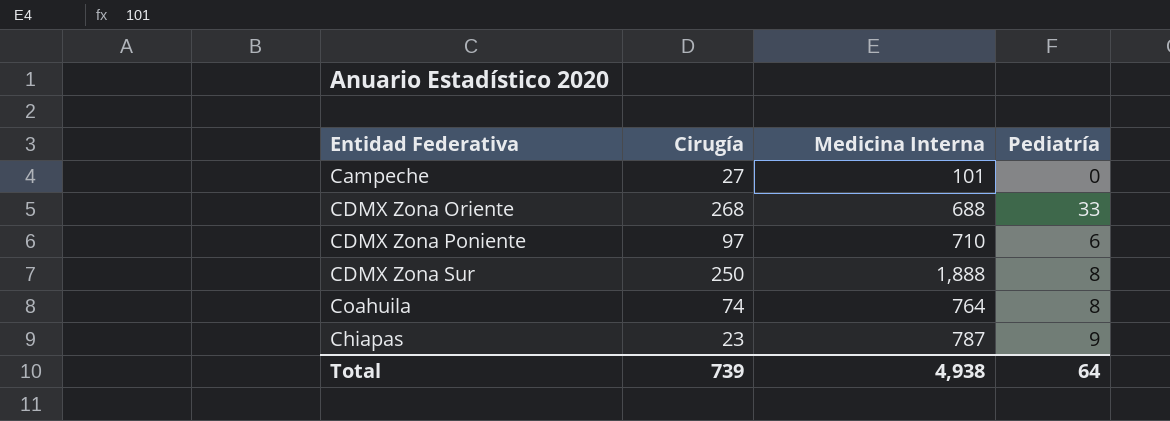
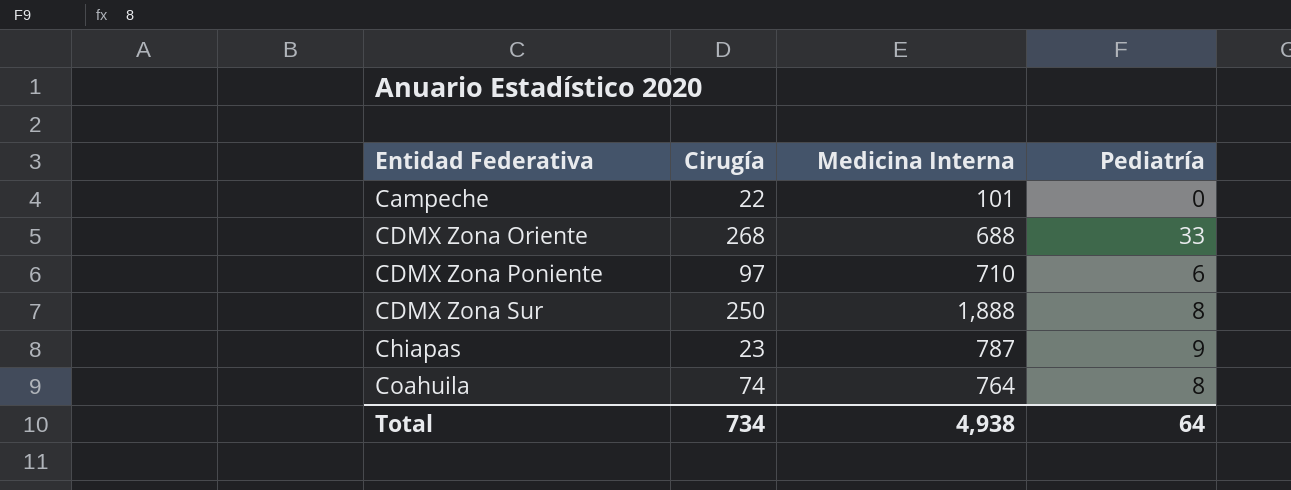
row order: none -> Entidad Federativa ascending
Campeche | Cirugía: 27 -> 22
Total | Cirugía: 739 -> 734

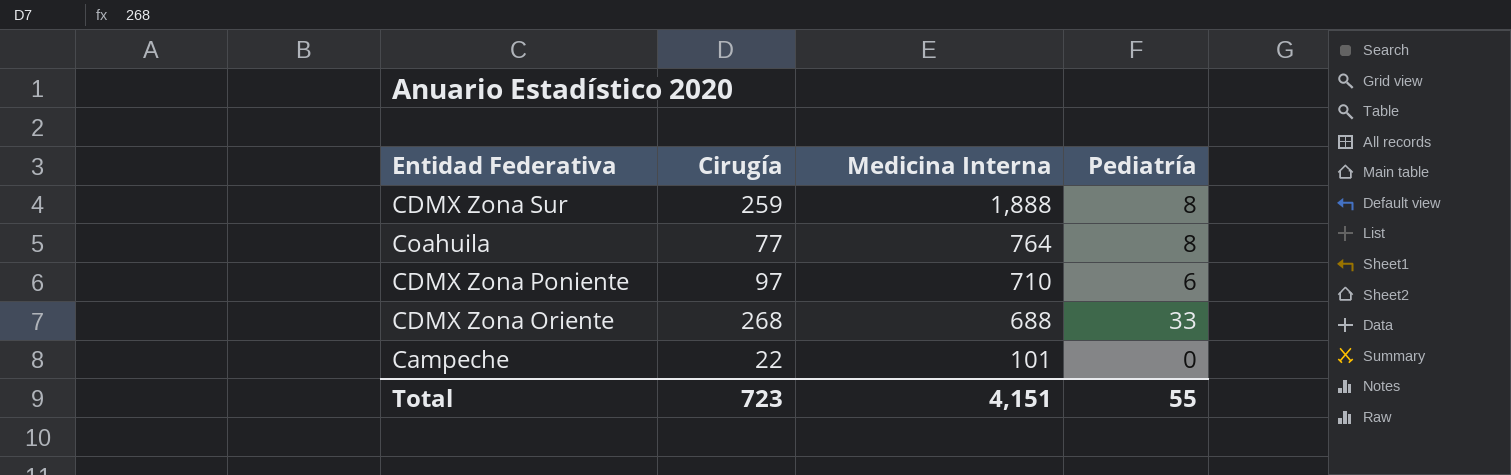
row order: Entidad Federativa ascending -> Medicina Interna descending
row Chiapas: 23 | 787 | 9 -> none
CDMX Zona Sur | Cirugía: 250 -> 259
Coahuila | Cirugía: 74 -> 77
Total | Cirugía: 734 -> 723
Total | Medicina Interna: 4,938 -> 4,151
Total | Pediatría: 64 -> 55

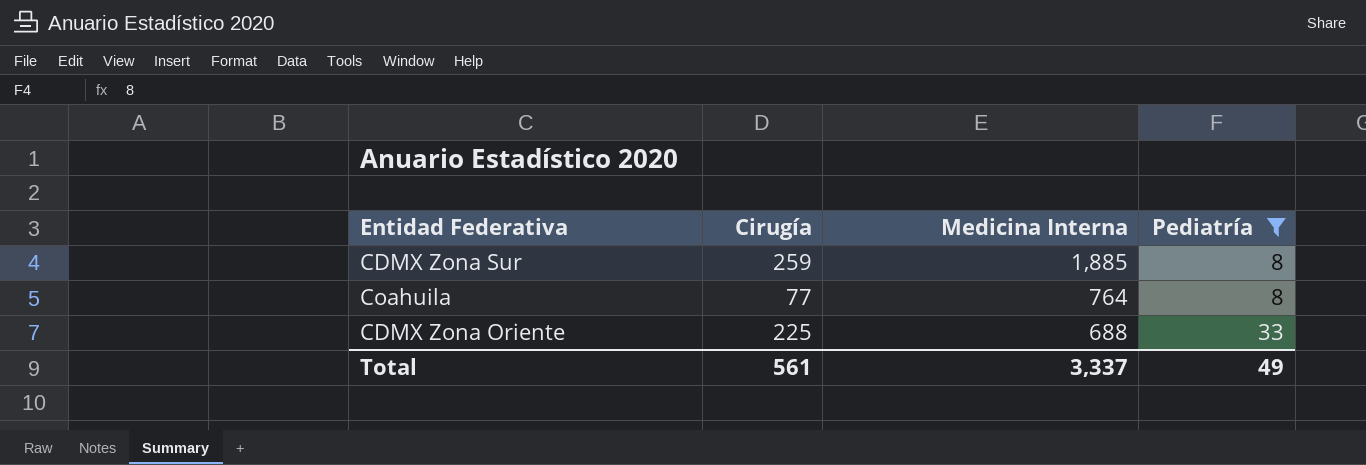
filter: none -> Pediatría >= 8
CDMX Zona Sur | Medicina Interna: 1,888 -> 1,885
CDMX Zona Oriente | Cirugía: 268 -> 225
Total | Cirugía: 723 -> 561
Total | Medicina Interna: 4,151 -> 3,337
Total | Pediatría: 55 -> 49

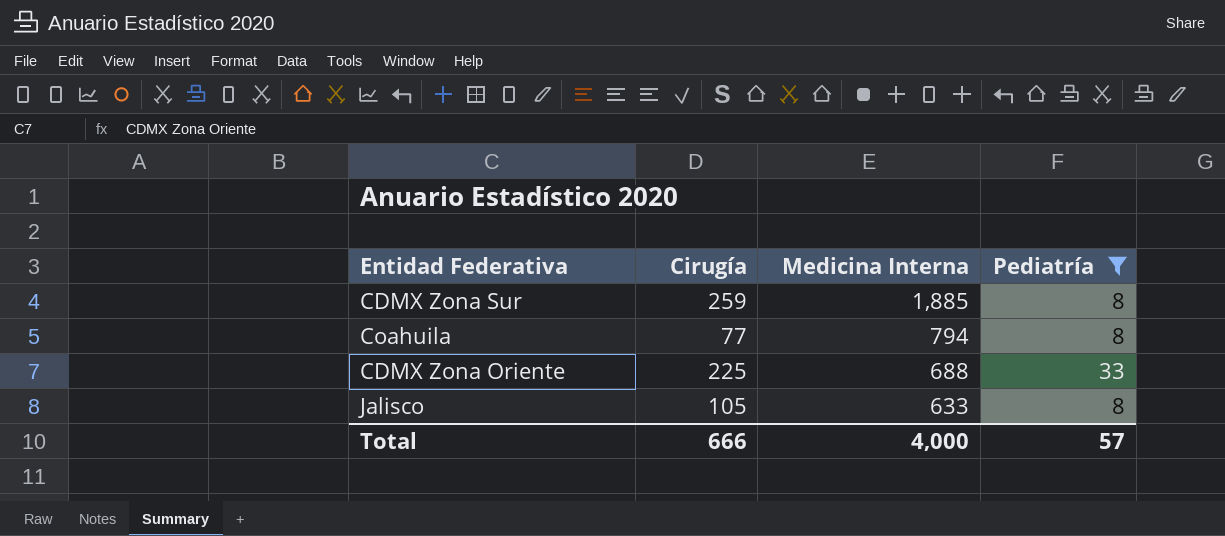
Coahuila | Medicina Interna: 764 -> 794
row Jalisco: none -> 105 | 633 | 8
Total | Cirugía: 561 -> 666
Total | Medicina Interna: 3,337 -> 4,000
Total | Pediatría: 49 -> 57

